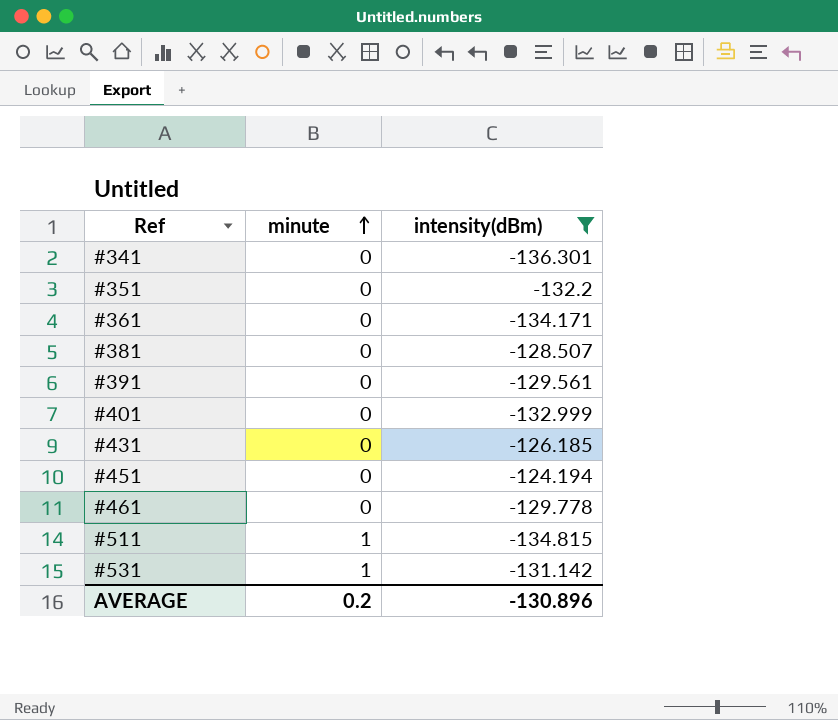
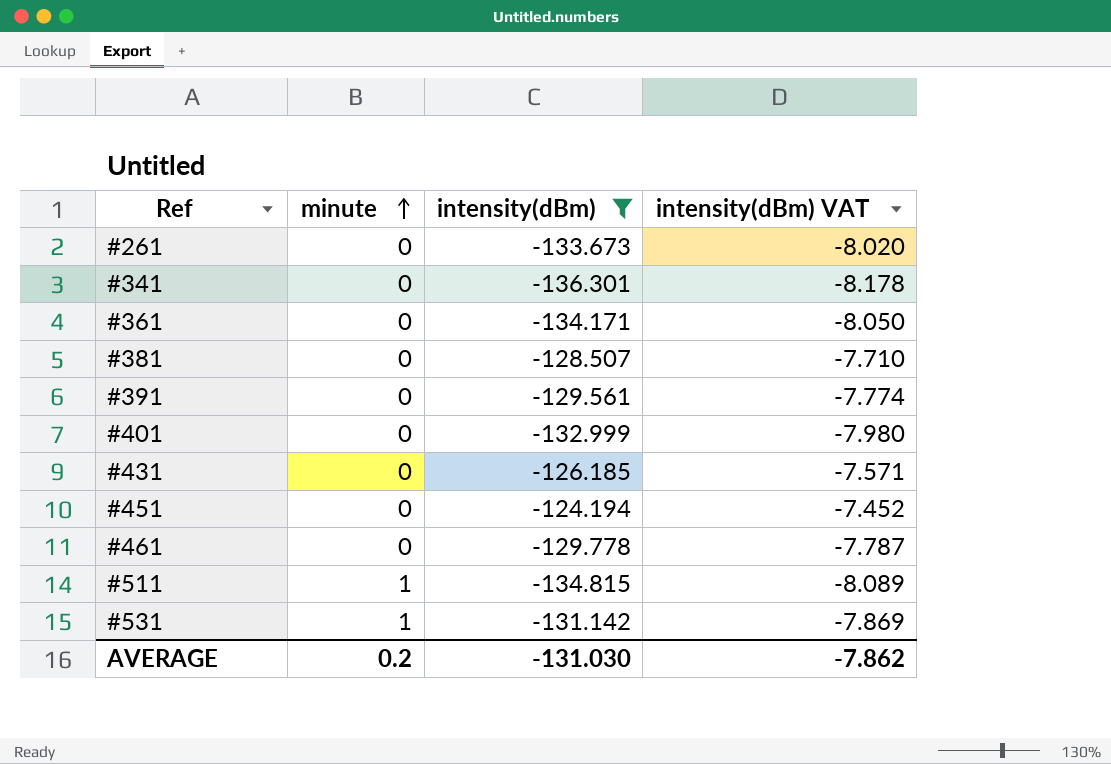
column intensity(dBm) VAT | formula: none -> [intensity(dBm)] * 0.06
row #351: 0 | -132.2 -> none
row #261: none -> 0 | -133.673 | -8.020
AVERAGE | intensity(dBm): -130.896 -> -131.030

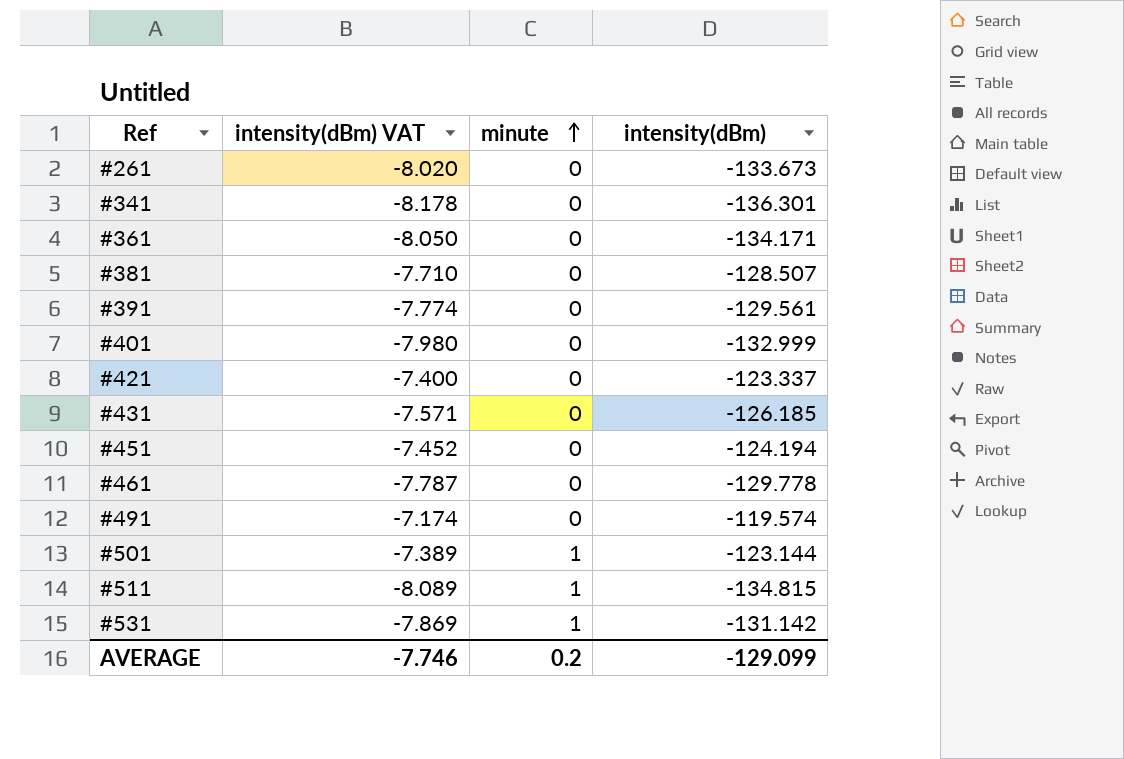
filter: intensity(dBm) <= -124.194 -> none
column intensity(dBm) VAT | position: 4 -> 2
AVERAGE | intensity(dBm) VAT: -7.862 -> -7.746
AVERAGE | intensity(dBm): -131.030 -> -129.099

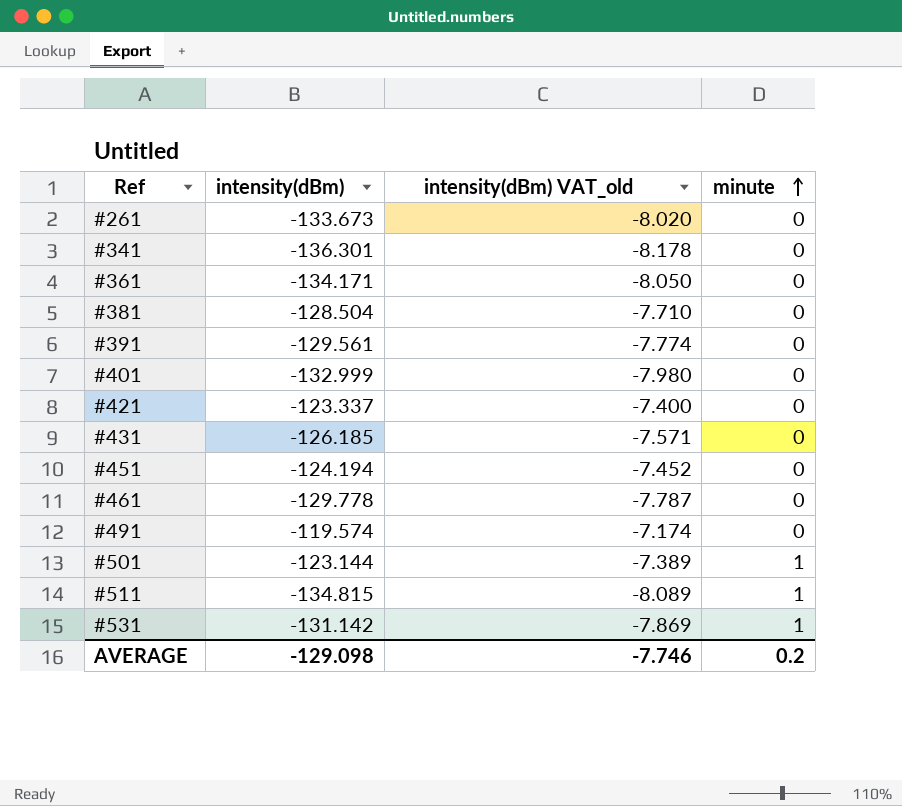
column intensity(dBm) | position: 4 -> 2
column name: intensity(dBm) VAT -> intensity(dBm) VAT_old
#381 | intensity(dBm): -128.507 -> -128.504
AVERAGE | intensity(dBm): -129.099 -> -129.098

